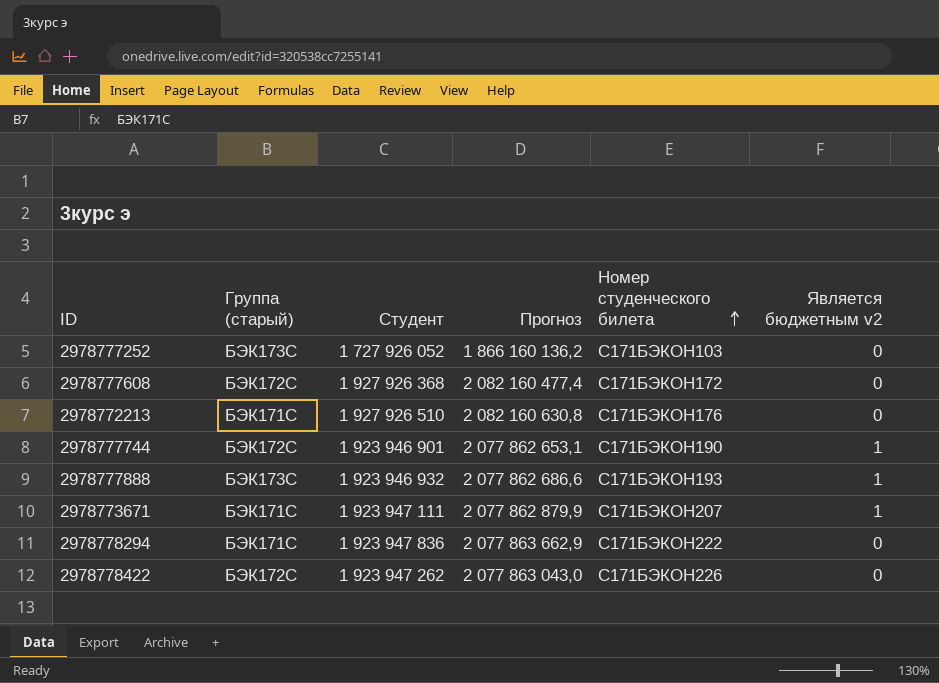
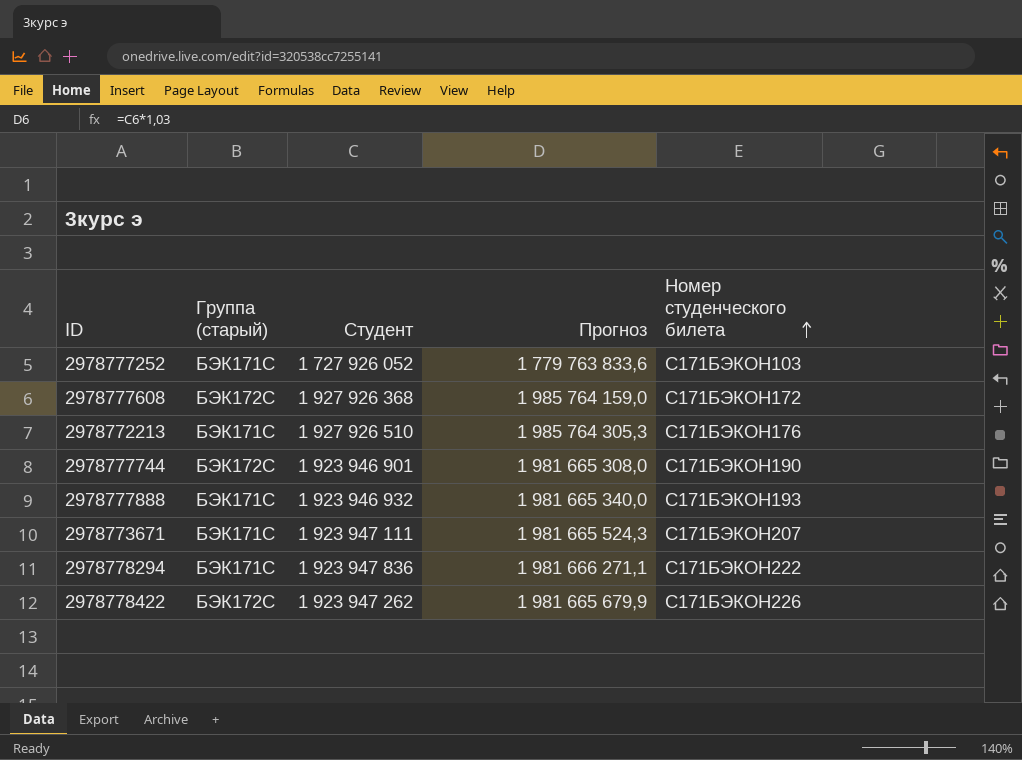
column Является бюджетным v2 | position: 6 -> none
column Прогноз | formula: [Студент] * 1,08 -> [Студент] * 1,03
2978777252 | Группа (старый): БЭК173С -> БЭК171С
2978777888 | Группа (старый): БЭК173С -> БЭК171С

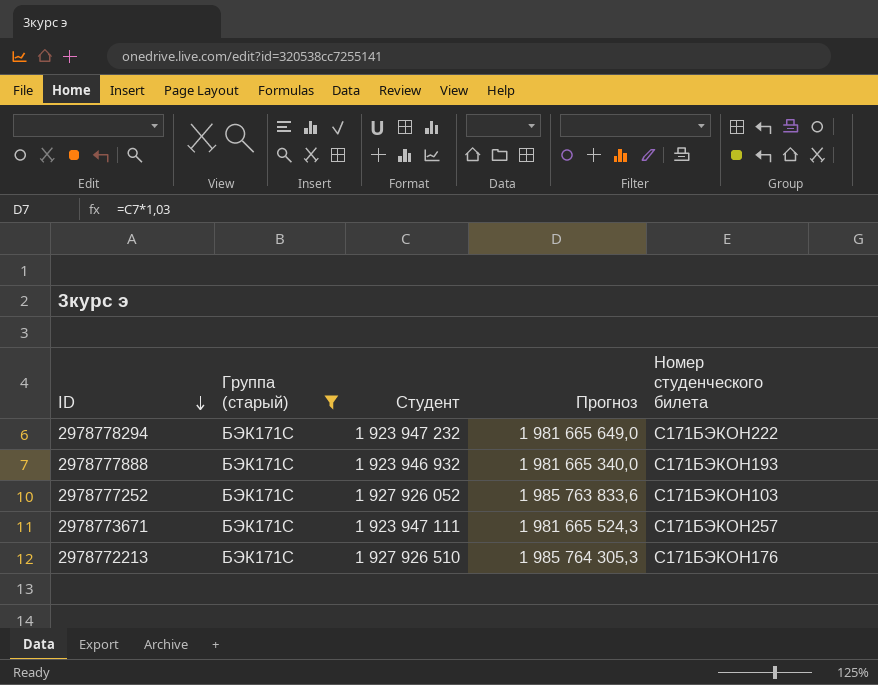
filter: none -> Группа (старый) = БЭК171С
row order: Номер студенческого билета ascending -> ID descending
2978778294 | Студент: 1 923 947 836 -> 1 923 947 232
2978778294 | Прогноз: 1 981 666 271,1 -> 1 981 665 649,0
2978777252 | Студент: 1 727 926 052 -> 1 927 926 052
2978777252 | Прогноз: 1 779 763 833,6 -> 1 985 763 833,6
2978773671 | Номер студенческого билета: С171БЭКОН207 -> С171БЭКОН257

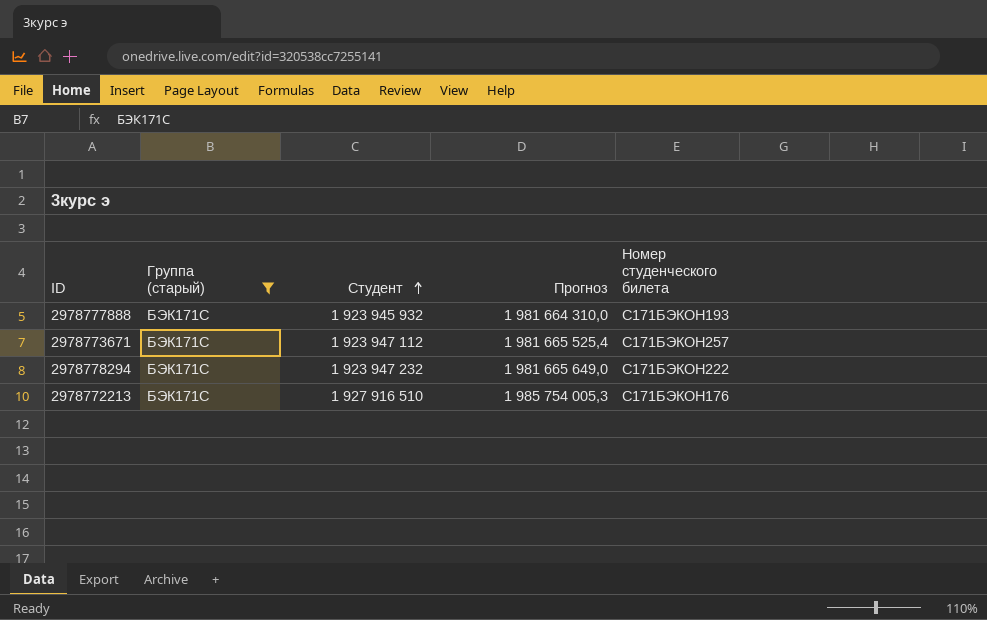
row order: ID descending -> Студент ascending
row 2978777252: БЭК171С | 1 927 926 052 | 1 985 763 833,6 | С171БЭКОН103 -> none
2978777888 | Студент: 1 923 946 932 -> 1 923 945 932
2978777888 | Прогноз: 1 981 665 340,0 -> 1 981 664 310,0
2978773671 | Студент: 1 923 947 111 -> 1 923 947 112
2978773671 | Прогноз: 1 981 665 524,3 -> 1 981 665 525,4
2978772213 | Студент: 1 927 926 510 -> 1 927 916 510
2978772213 | Прогноз: 1 985 764 305,3 -> 1 985 754 005,3

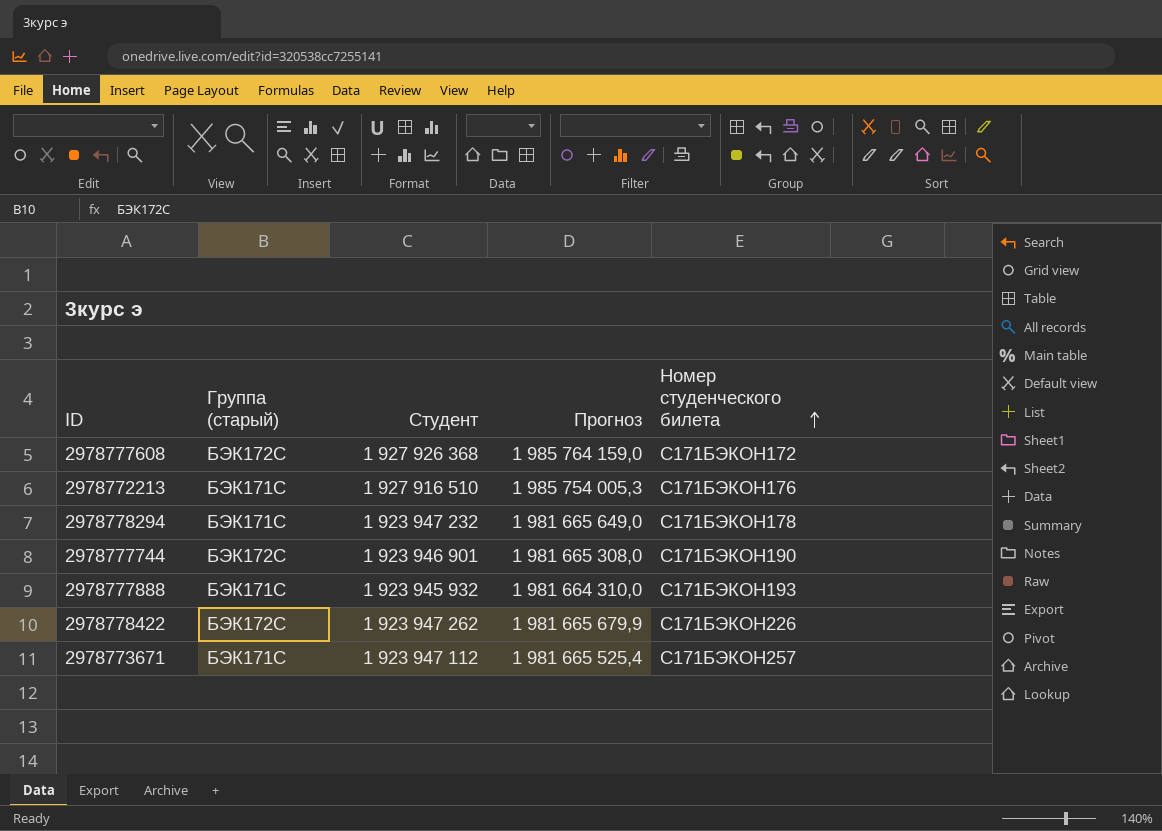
filter: Группа (старый) = БЭК171С -> none
row order: Студент ascending -> Номер студенческого билета ascending
2978778294 | Номер студенческого билета: С171БЭКОН222 -> С171БЭКОН178

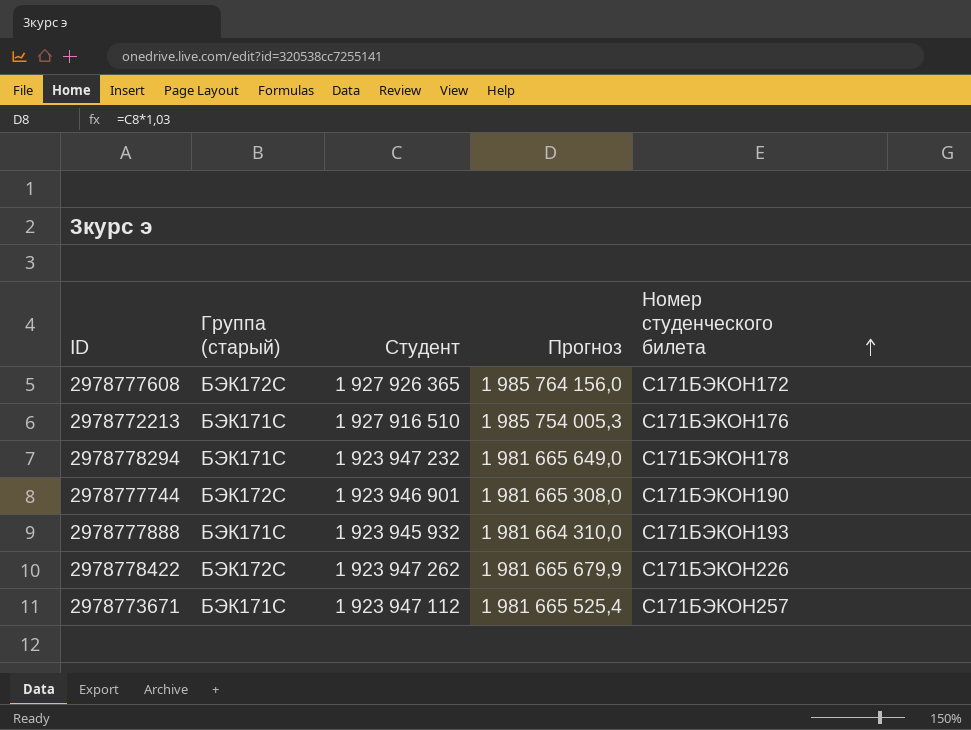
2978777608 | Студент: 1 927 926 368 -> 1 927 926 365
2978777608 | Прогноз: 1 985 764 159,0 -> 1 985 764 156,0

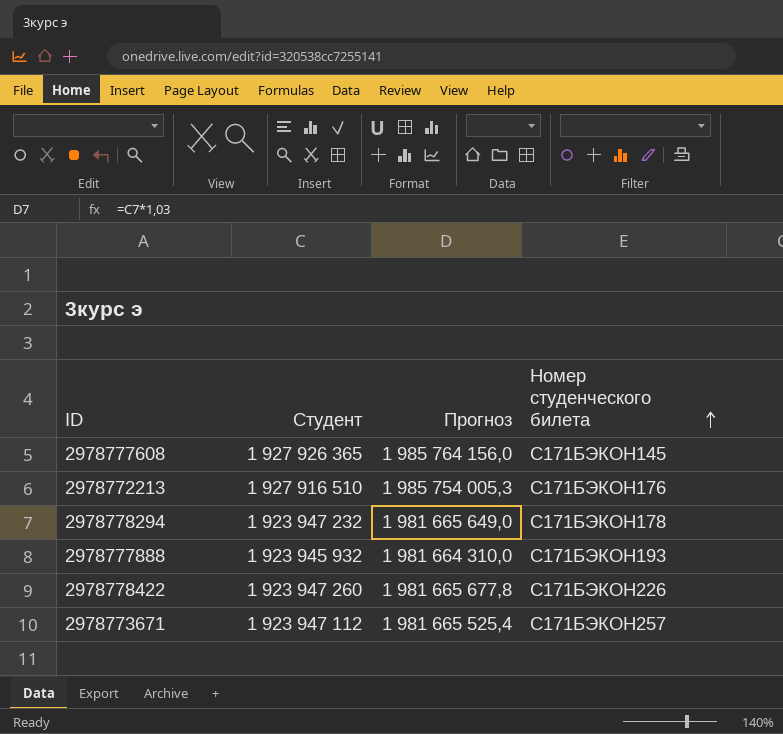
column Группа (старый) | position: 2 -> none
row 2978777744: БЭК172С | 1 923 946 901 | 1 981 665 308,0 | С171БЭКОН190 -> none
2978777608 | Номер студенческого билета: С171БЭКОН172 -> С171БЭКОН145
2978778422 | Студент: 1 923 947 262 -> 1 923 947 260
2978778422 | Прогноз: 1 981 665 679,9 -> 1 981 665 677,8

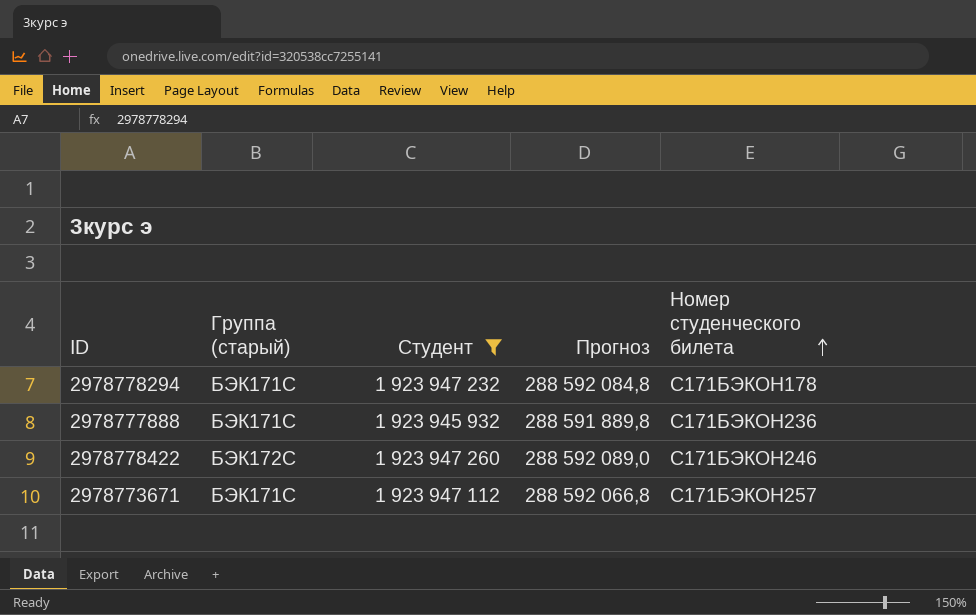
filter: none -> Студент <= 1 923 947 260
column Группа (старый) | position: none -> 2
column Прогноз | formula: [Студент] * 1,03 -> [Студент] * 0,15
2978777888 | Номер студенческого билета: С171БЭКОН193 -> С171БЭКОН236
2978778422 | Номер студенческого билета: С171БЭКОН226 -> С171БЭКОН246

